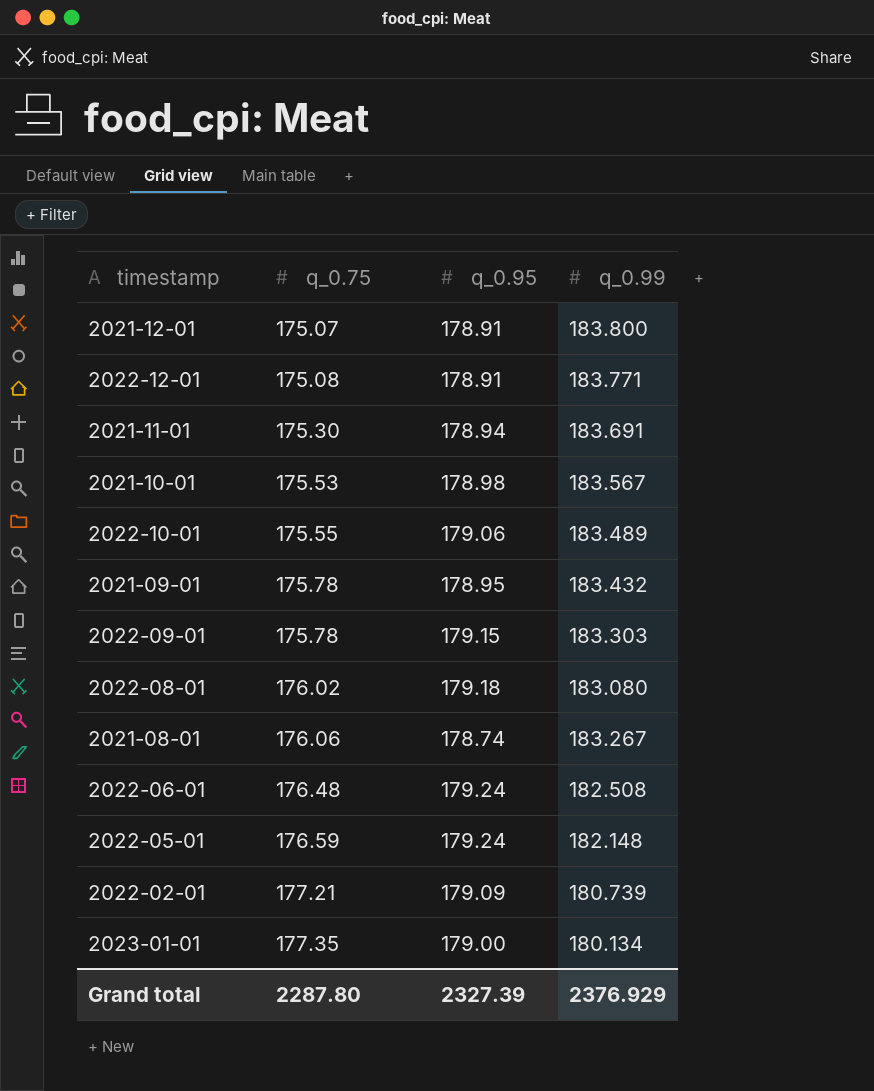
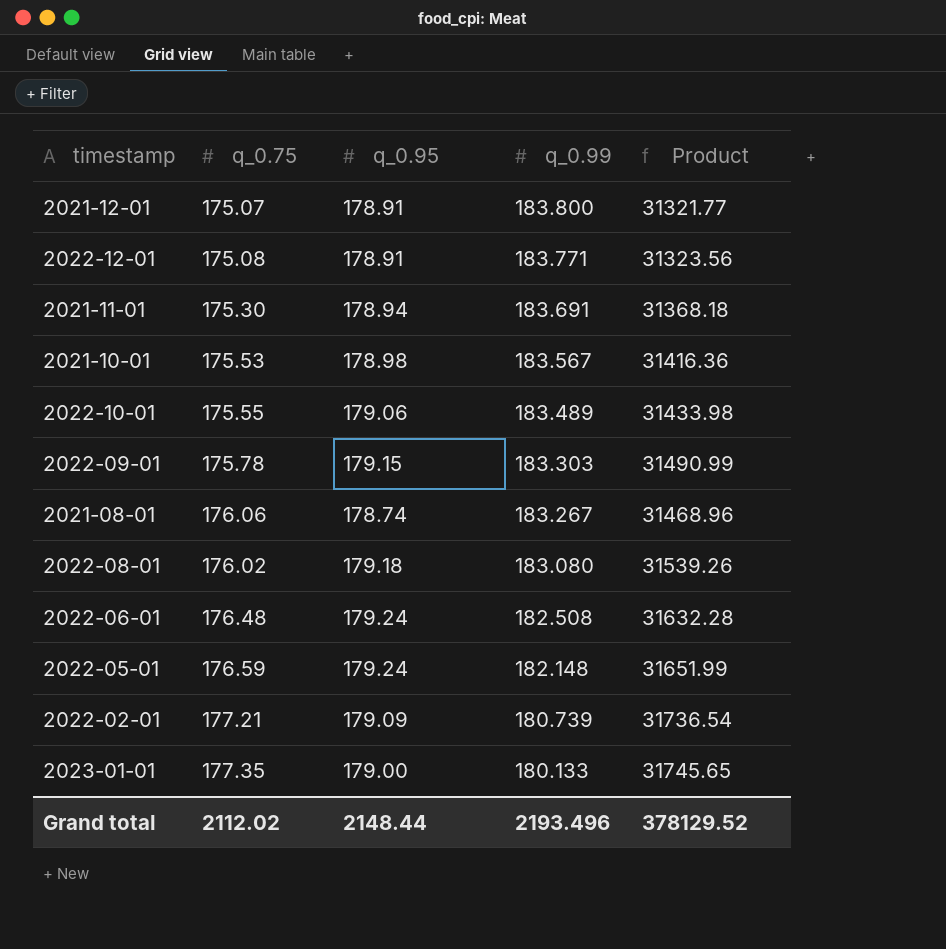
row order: q_0.75 ascending -> q_0.99 descending
column Product | formula: none -> [q_0.75] * [q_0.95]
row 2021-09-01: 175.78 | 178.95 | 183.432 -> none
2023-01-01 | q_0.99: 180.134 -> 180.133
Grand total | q_0.75: 2287.80 -> 2112.02
Grand total | q_0.95: 2327.39 -> 2148.44
Grand total | q_0.99: 2376.929 -> 2193.496

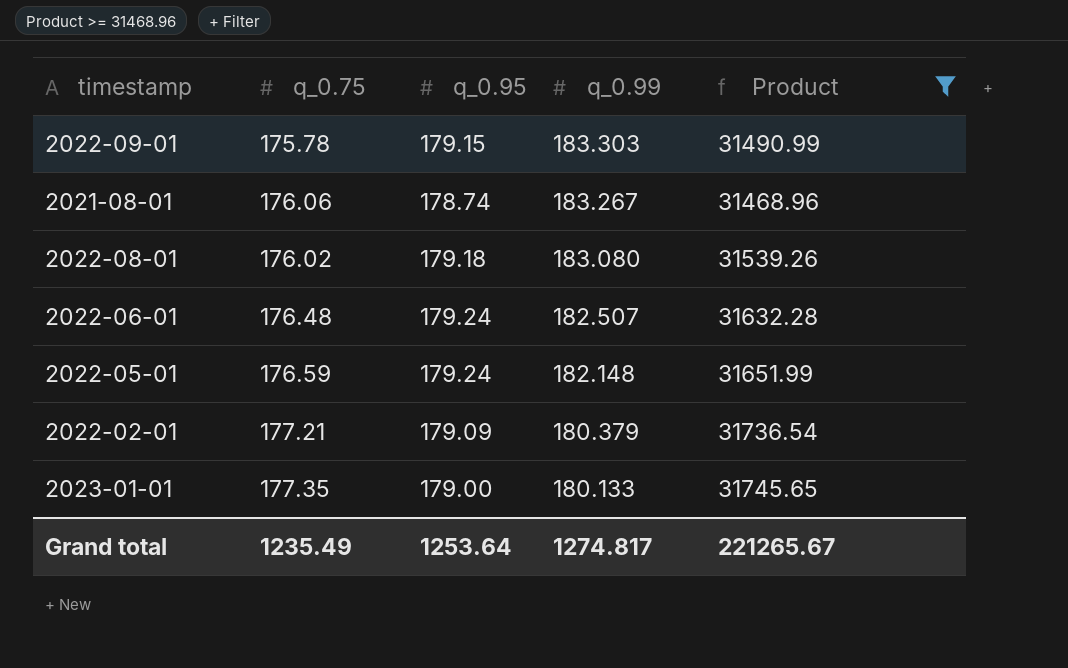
filter: none -> Product >= 31468.96
2022-06-01 | q_0.99: 182.508 -> 182.507
2022-02-01 | q_0.99: 180.739 -> 180.379
Grand total | q_0.75: 2112.02 -> 1235.49
Grand total | q_0.95: 2148.44 -> 1253.64
Grand total | q_0.99: 2193.496 -> 1274.817
Grand total | Product: 378129.52 -> 221265.67

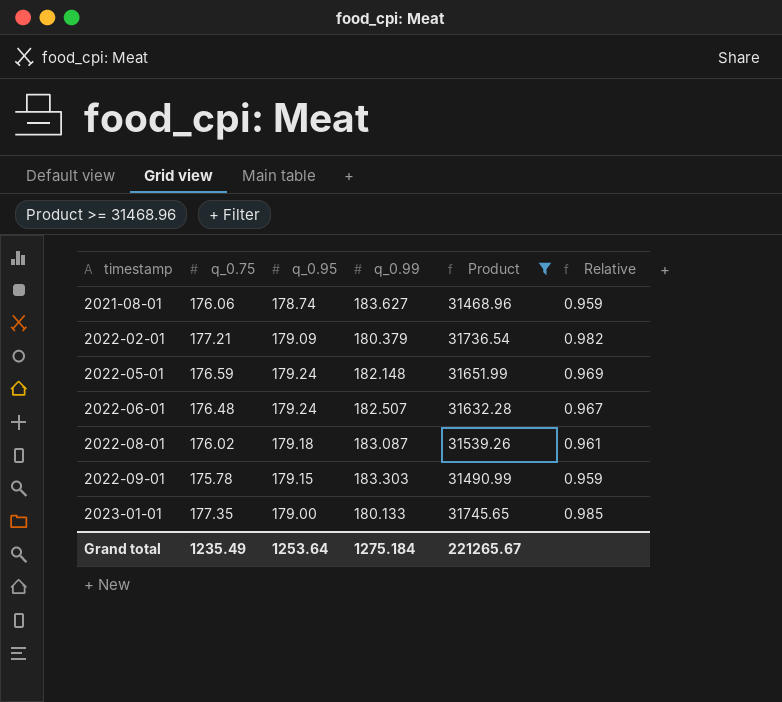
row order: q_0.99 descending -> timestamp ascending
column Relative | formula: none -> [q_0.75] / [q_0.99]
2021-08-01 | q_0.99: 183.267 -> 183.627
2022-08-01 | q_0.99: 183.080 -> 183.087
Grand total | q_0.99: 1274.817 -> 1275.184

